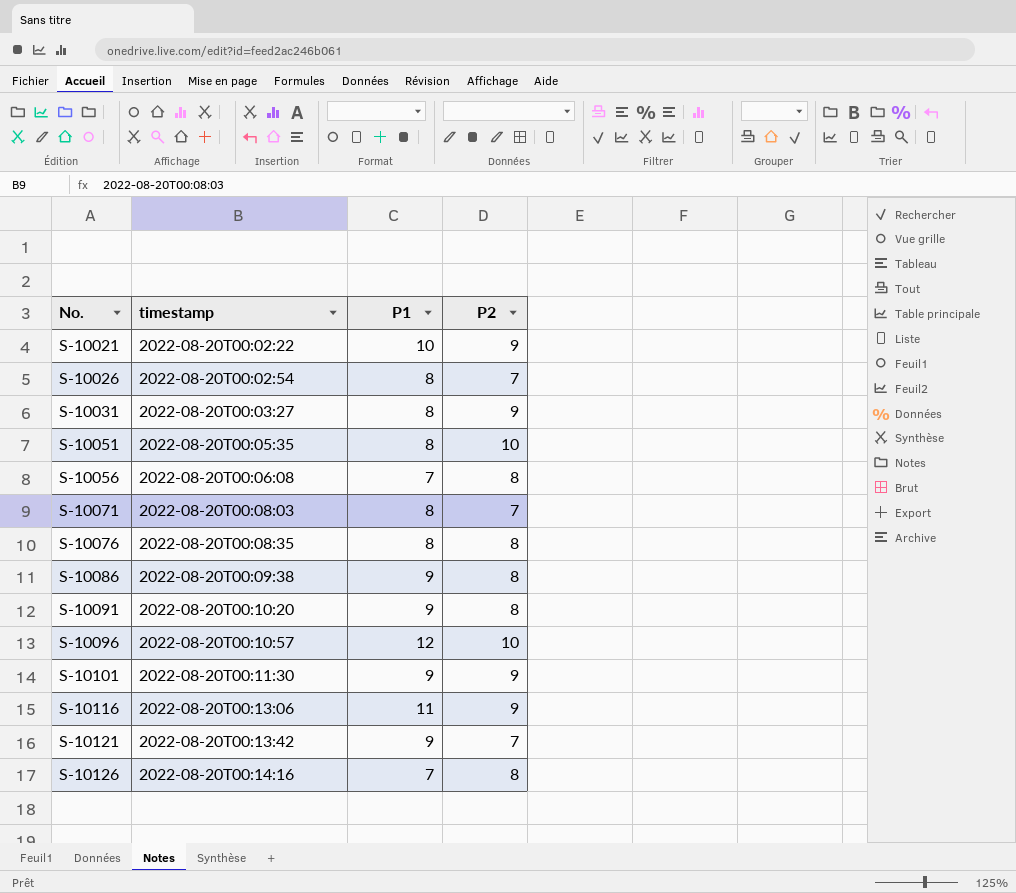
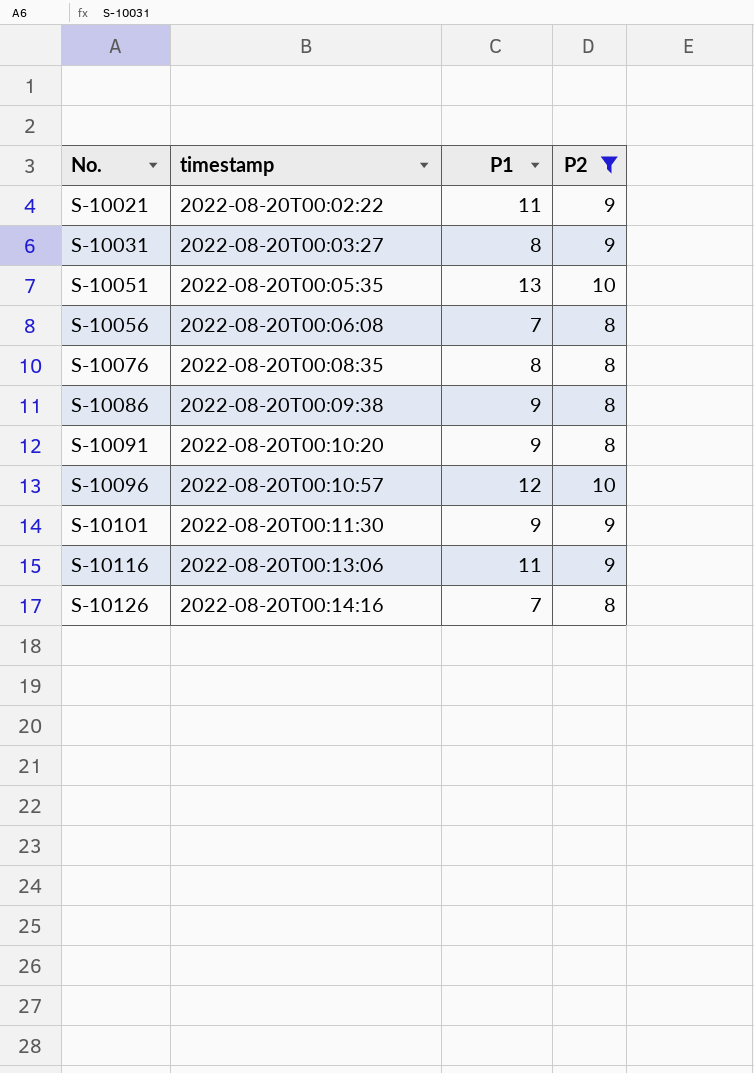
filter: none -> P2 != 7
S-10021 | P1: 10 -> 11
S-10051 | P1: 8 -> 13

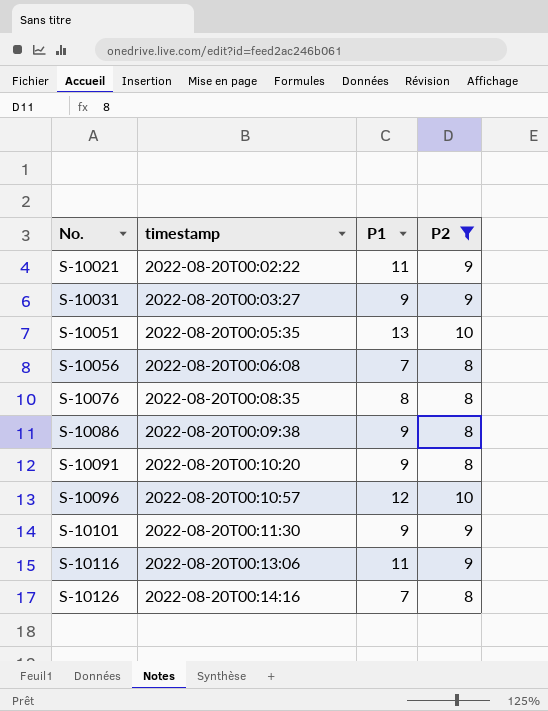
S-10031 | P1: 8 -> 9

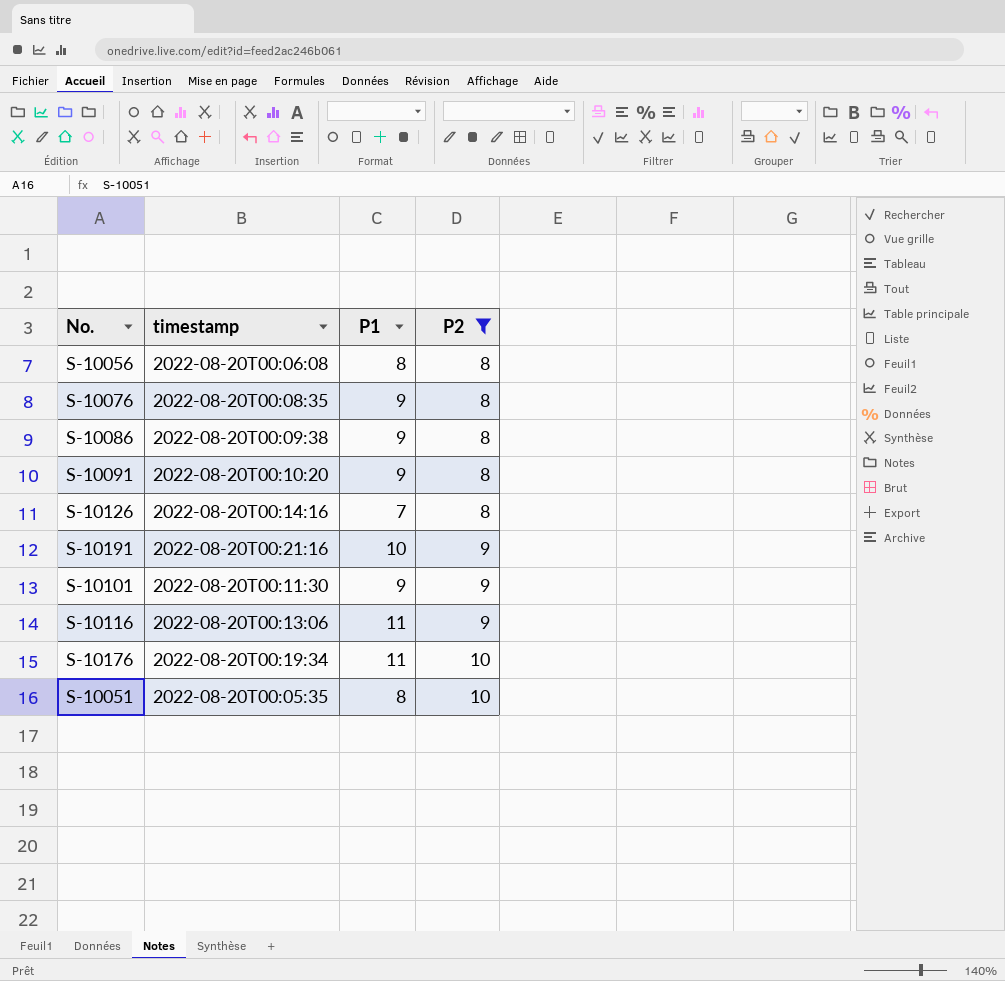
row order: No. ascending -> P2 ascending
row S-10021: 2022-08-20T00:02:22 | 11 | 9 -> none
row S-10031: 2022-08-20T00:03:27 | 9 | 9 -> none
row S-10096: 2022-08-20T00:10:57 | 12 | 10 -> none
S-10056 | P1: 7 -> 8
S-10076 | P1: 8 -> 9
row S-10191: none -> 2022-08-20T00:21:16 | 10 | 9
row S-10176: none -> 2022-08-20T00:19:34 | 11 | 10
S-10051 | P1: 13 -> 8

